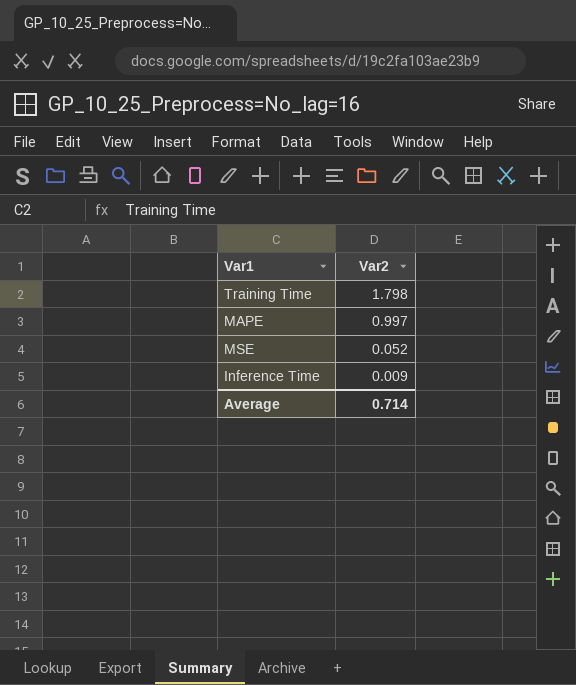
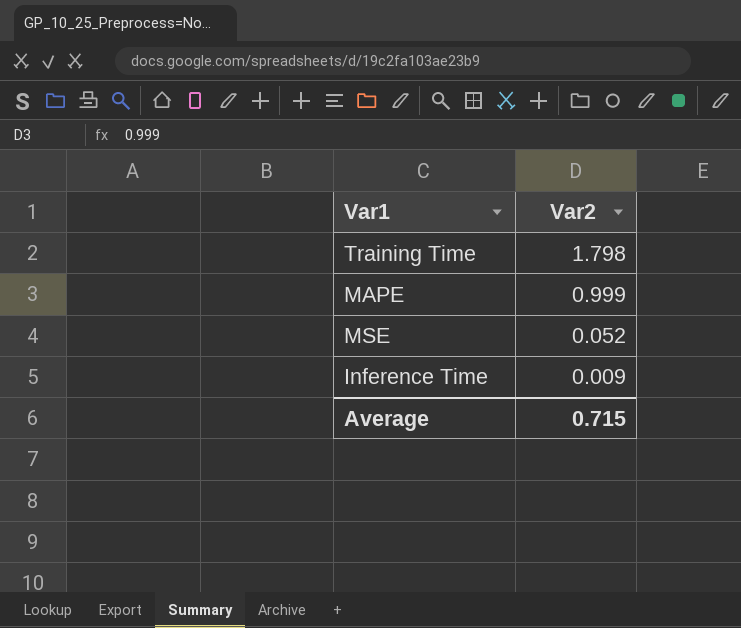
MAPE | Var2: 0.997 -> 0.999
Average | Var2: 0.714 -> 0.715

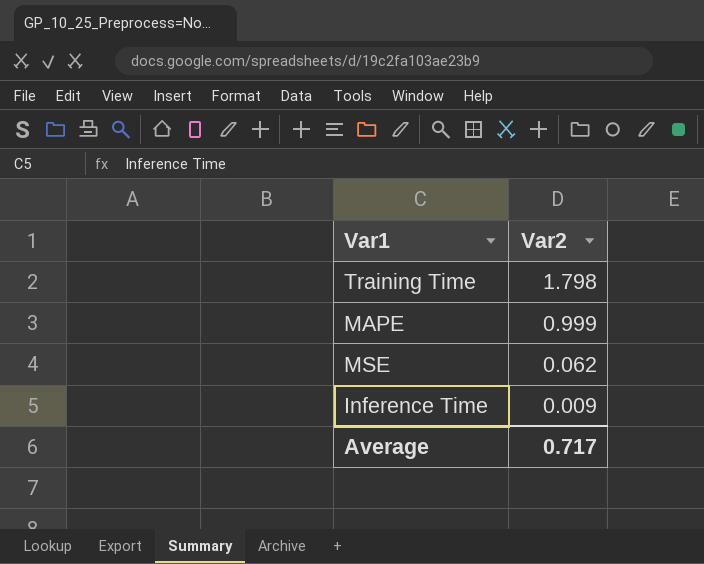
MSE | Var2: 0.052 -> 0.062
Average | Var2: 0.715 -> 0.717

